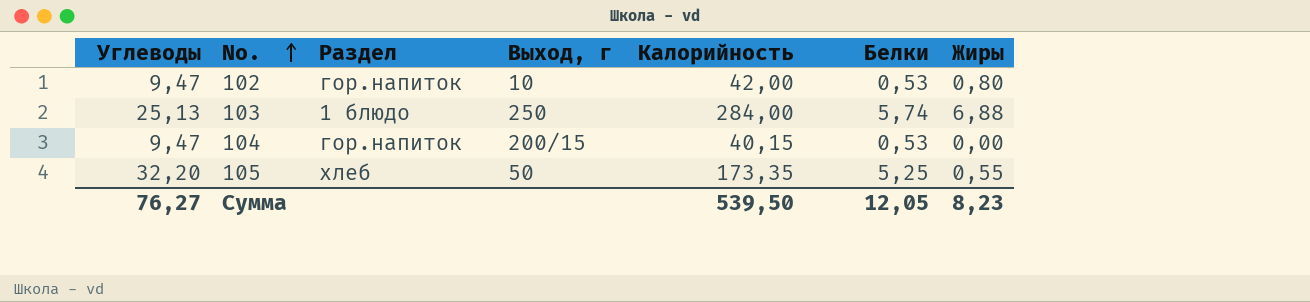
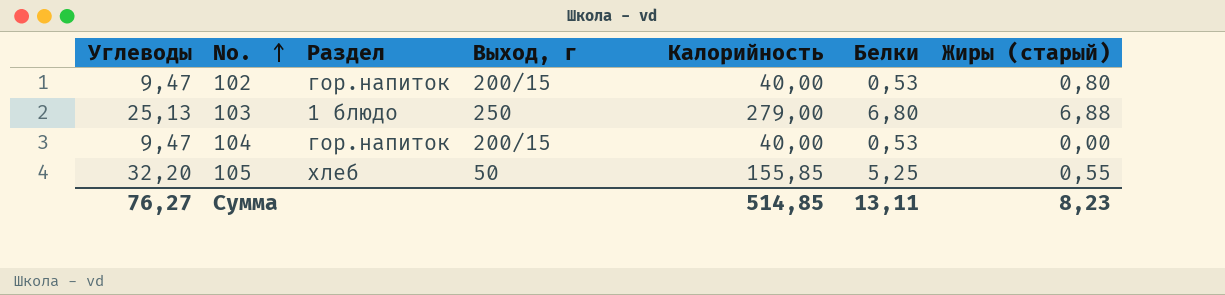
column name: Жиры -> Жиры (старый)
102 | Выход, г: 10 -> 200/15
102 | Калорийность: 42,00 -> 40,00
103 | Калорийность: 284,00 -> 279,00
103 | Белки: 5,74 -> 6,80
104 | Калорийность: 40,15 -> 40,00
105 | Калорийность: 173,35 -> 155,85
Сумма | Калорийность: 539,50 -> 514,85
Сумма | Белки: 12,05 -> 13,11

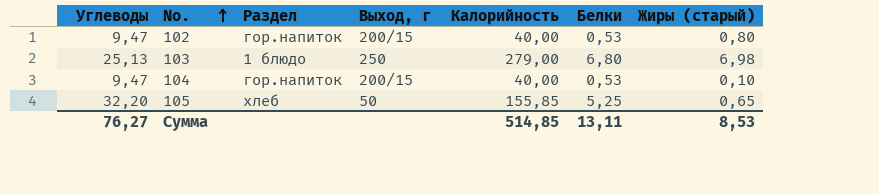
103 | Жиры (старый): 6,88 -> 6,98
104 | Жиры (старый): 0,00 -> 0,10
105 | Жиры (старый): 0,55 -> 0,65
Сумма | Жиры (старый): 8,23 -> 8,53

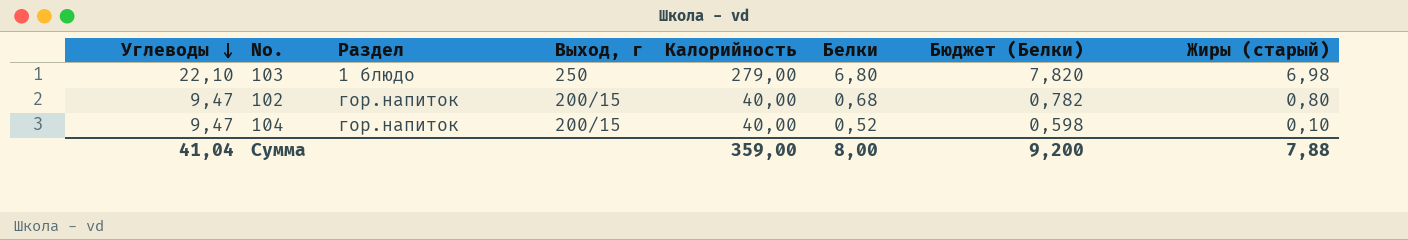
row order: No. ascending -> Углеводы descending
column Бюджет (Белки) | formula: none -> [Белки] * 1,15
row 105: 32,20 | хлеб | 50 | 155,85 | 5,25 | 0,65 -> none
103 | Углеводы: 25,13 -> 22,10
102 | Белки: 0,53 -> 0,68
104 | Белки: 0,53 -> 0,52
Сумма | Углеводы: 76,27 -> 41,04
Сумма | Калорийность: 514,85 -> 359,00
Сумма | Белки: 13,11 -> 8,00
Сумма | Жиры (старый): 8,53 -> 7,88

